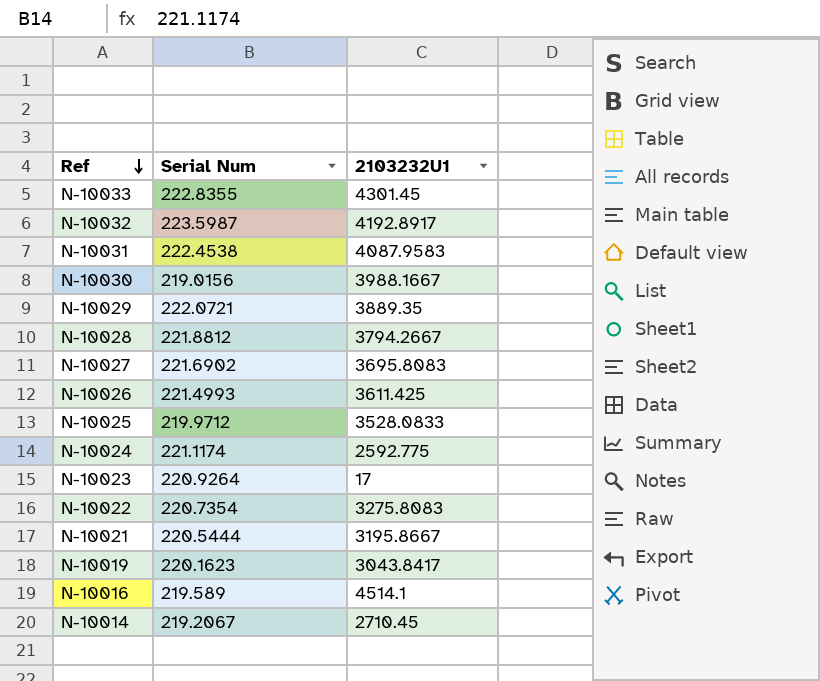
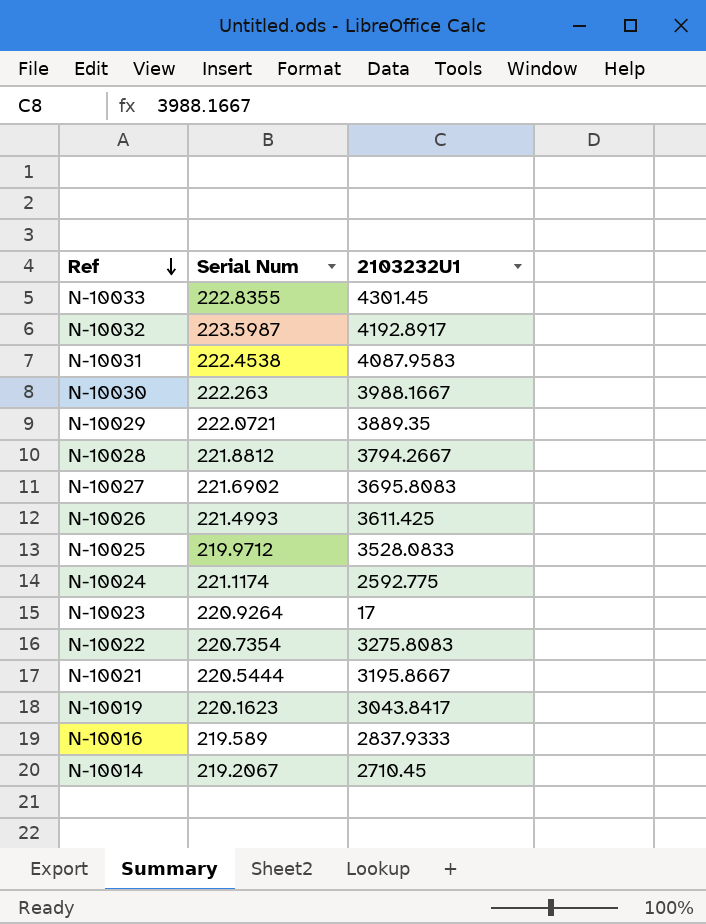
N-10030 | Serial Num: 219.0156 -> 222.263
N-10016 | 2103232U1: 4514.1 -> 2837.9333

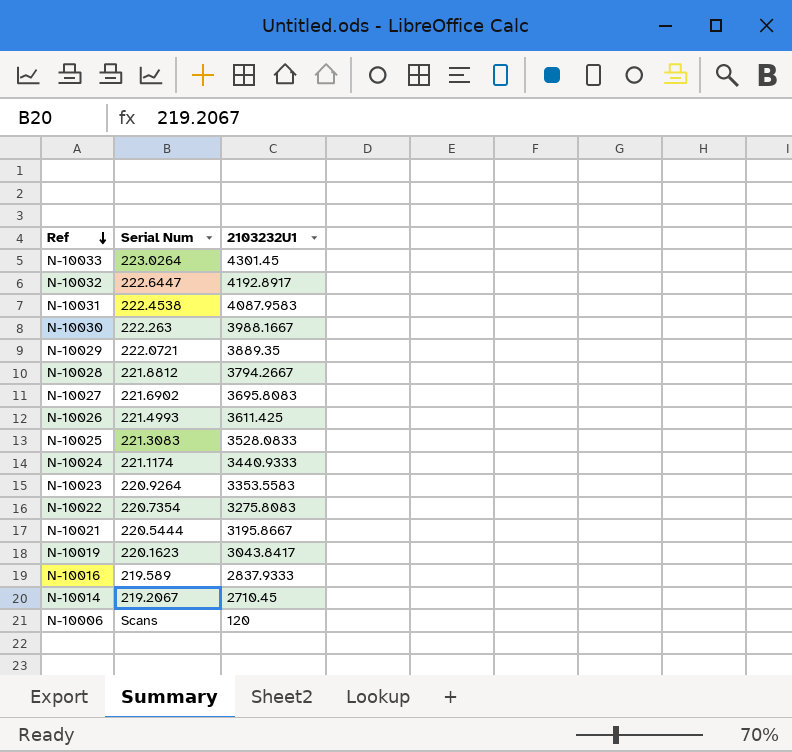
N-10033 | Serial Num: 222.8355 -> 223.0264
N-10032 | Serial Num: 223.5987 -> 222.6447
N-10025 | Serial Num: 219.9712 -> 221.3083
N-10024 | 2103232U1: 2592.775 -> 3440.9333
N-10023 | 2103232U1: 17 -> 3353.5583
row N-10006: none -> Scans | 120

